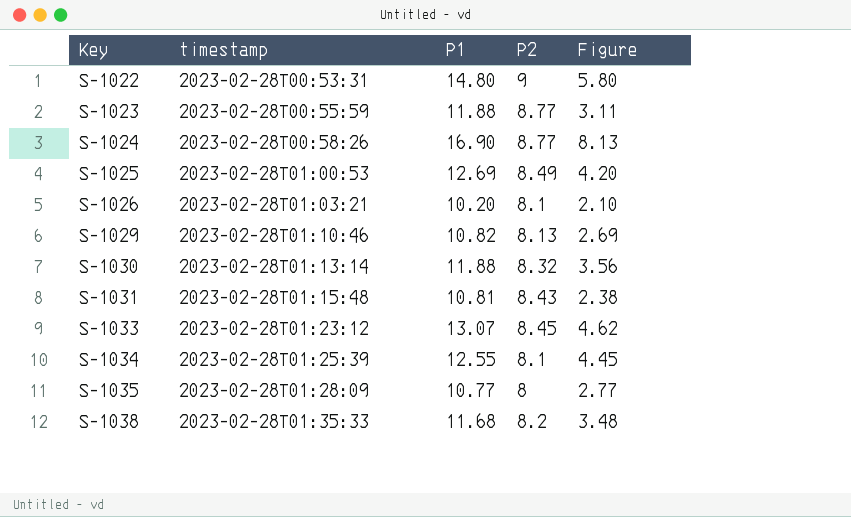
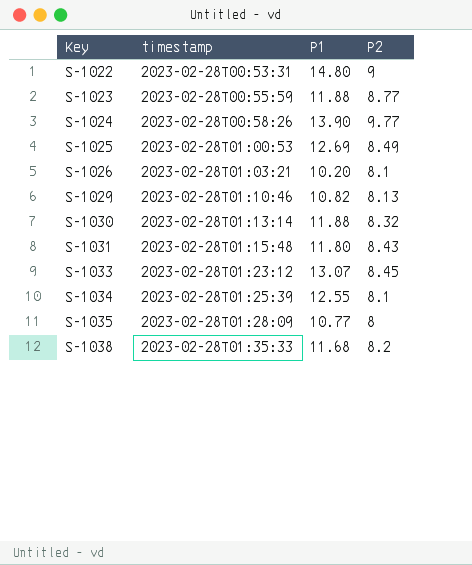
column Figure | formula: [P1] - [P2] -> none
S-1024 | P1: 16.90 -> 13.90
S-1024 | P2: 8.77 -> 9.77
S-1031 | P1: 10.81 -> 11.80

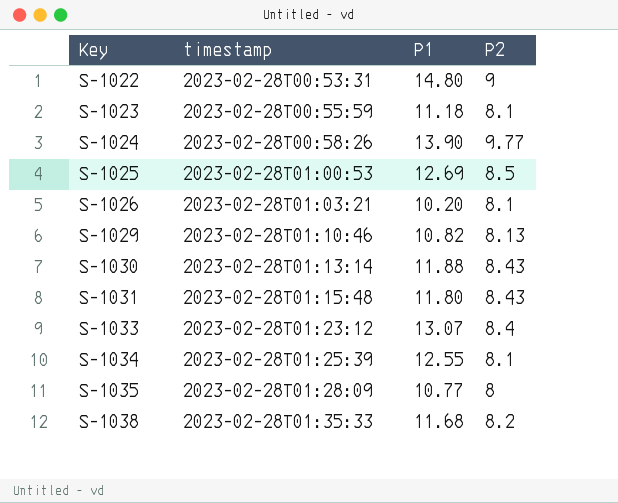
S-1023 | P1: 11.88 -> 11.18
S-1023 | P2: 8.77 -> 8.1
S-1025 | P2: 8.49 -> 8.5
S-1030 | P2: 8.32 -> 8.43
S-1033 | P2: 8.45 -> 8.4

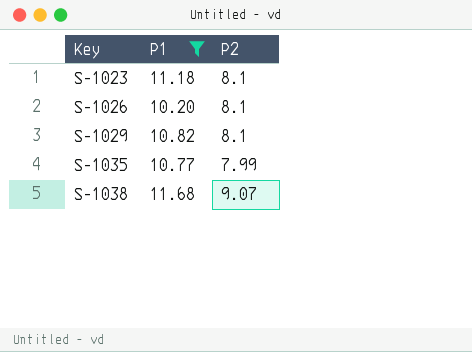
filter: none -> P1 <= 11.68
column timestamp | position: 2 -> none
S-1029 | P2: 8.13 -> 8.1
S-1035 | P2: 8 -> 7.99
S-1038 | P2: 8.2 -> 9.07

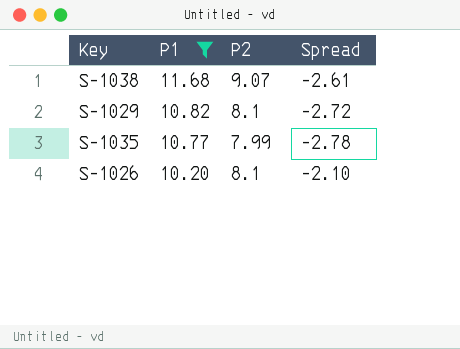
row order: Key ascending -> P1 descending
column Spread | formula: none -> [P2] - [P1]
row S-1023: 11.18 | 8.1 -> none

